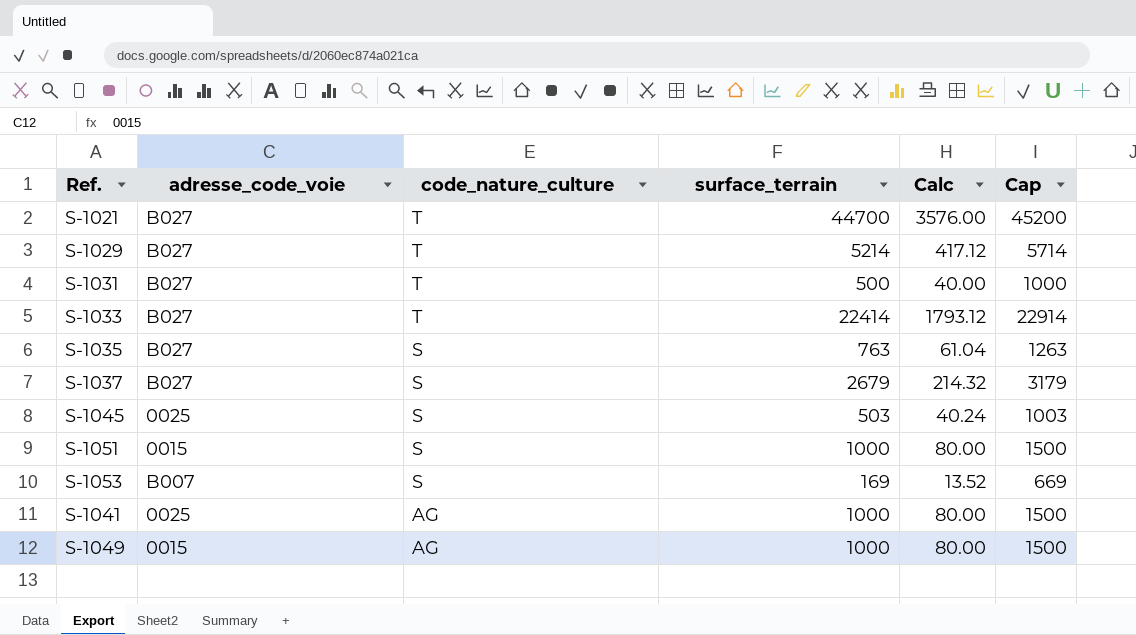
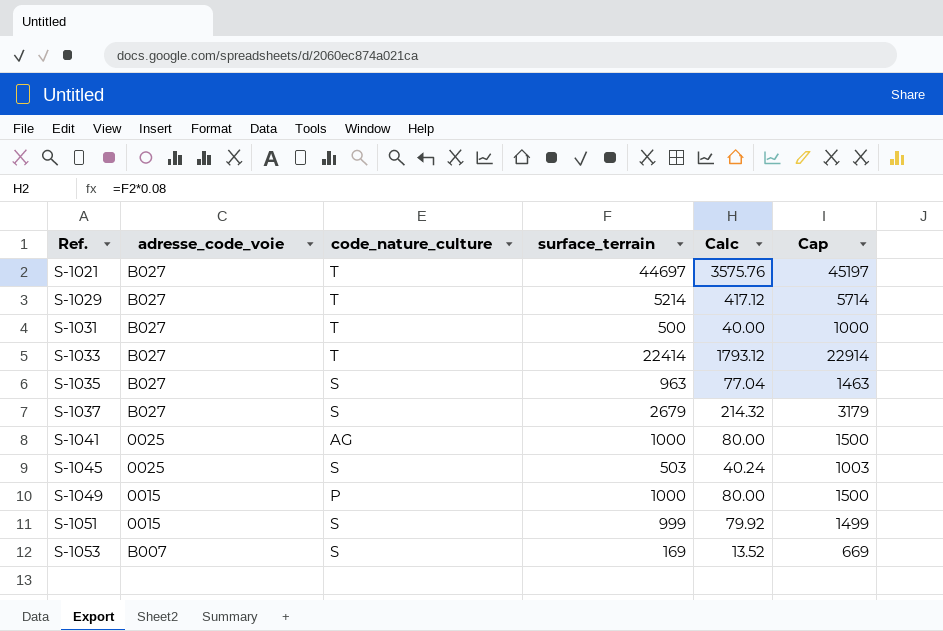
row order: code_nature_culture descending -> Ref. ascending
S-1021 | surface_terrain: 44700 -> 44697
S-1021 | Calc: 3576.00 -> 3575.76
S-1021 | Cap: 45200 -> 45197
S-1035 | surface_terrain: 763 -> 963
S-1035 | Calc: 61.04 -> 77.04
S-1035 | Cap: 1263 -> 1463
S-1049 | code_nature_culture: AG -> P
S-1051 | surface_terrain: 1000 -> 999
S-1051 | Calc: 80.00 -> 79.92
S-1051 | Cap: 1500 -> 1499

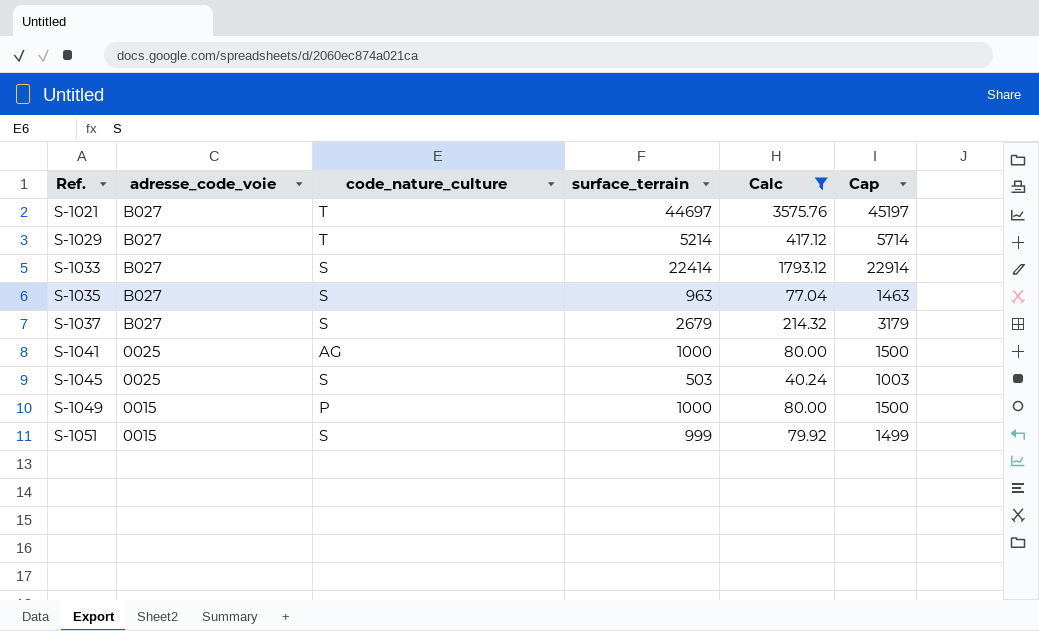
filter: none -> Calc >= 40.24
S-1033 | code_nature_culture: T -> S

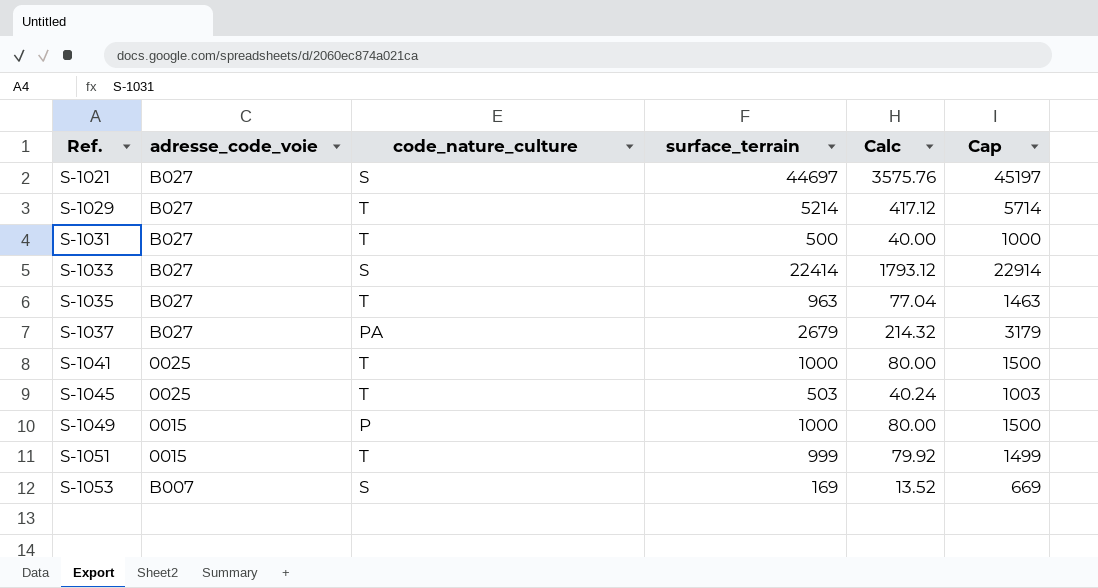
filter: Calc >= 40.24 -> none
S-1021 | code_nature_culture: T -> S
S-1035 | code_nature_culture: S -> T
S-1037 | code_nature_culture: S -> PA
S-1041 | code_nature_culture: AG -> T
S-1045 | code_nature_culture: S -> T
S-1051 | code_nature_culture: S -> T

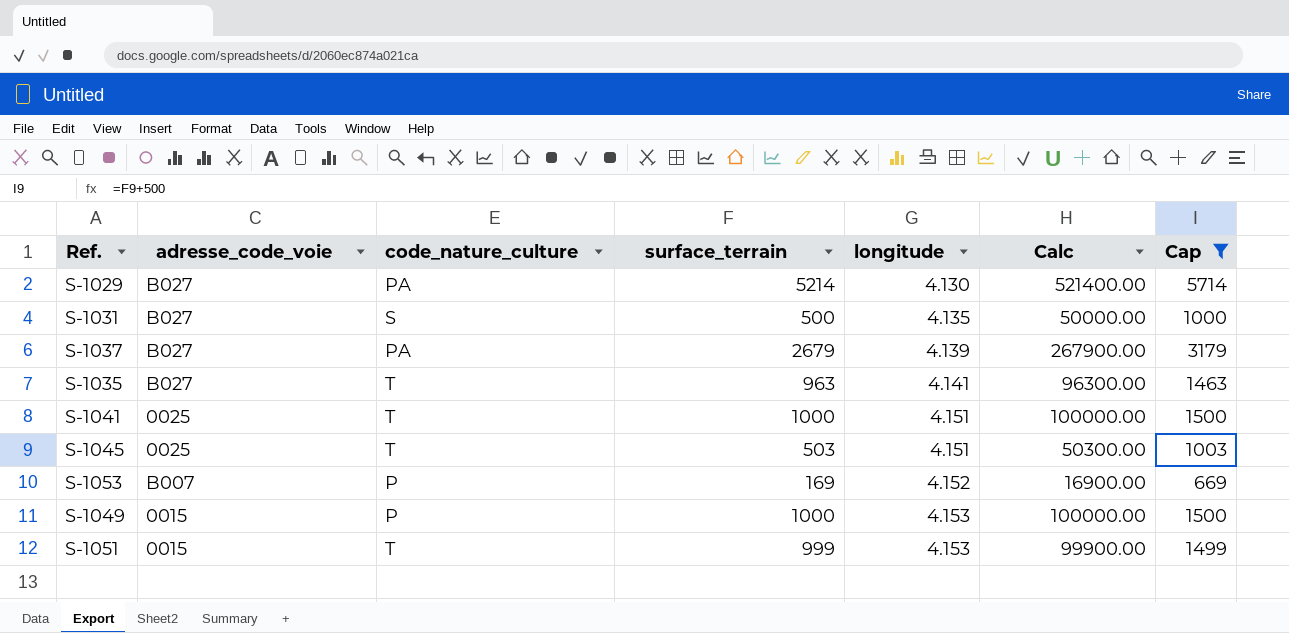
filter: none -> Cap <= 5714
row order: Ref. ascending -> longitude ascending
column longitude | position: none -> 5
column Calc | formula: [surface_terrain] * 0.08 -> [surface_terrain] * 100
S-1029 | code_nature_culture: T -> PA
S-1031 | code_nature_culture: T -> S
S-1053 | code_nature_culture: S -> P

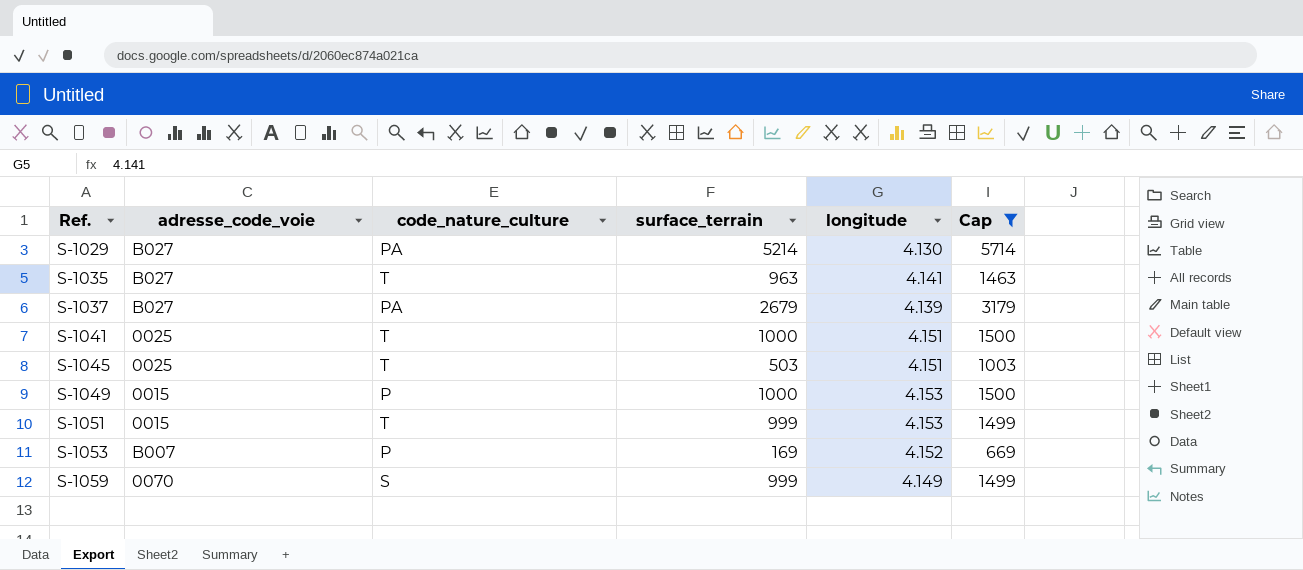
row order: longitude ascending -> Ref. ascending
column Calc | formula: [surface_terrain] * 100 -> none
row S-1031: B027 | S | 500 | 4.135 | 50000.00 | 1000 -> none
row S-1059: none -> 0070 | S | 999 | 4.149 | 1499

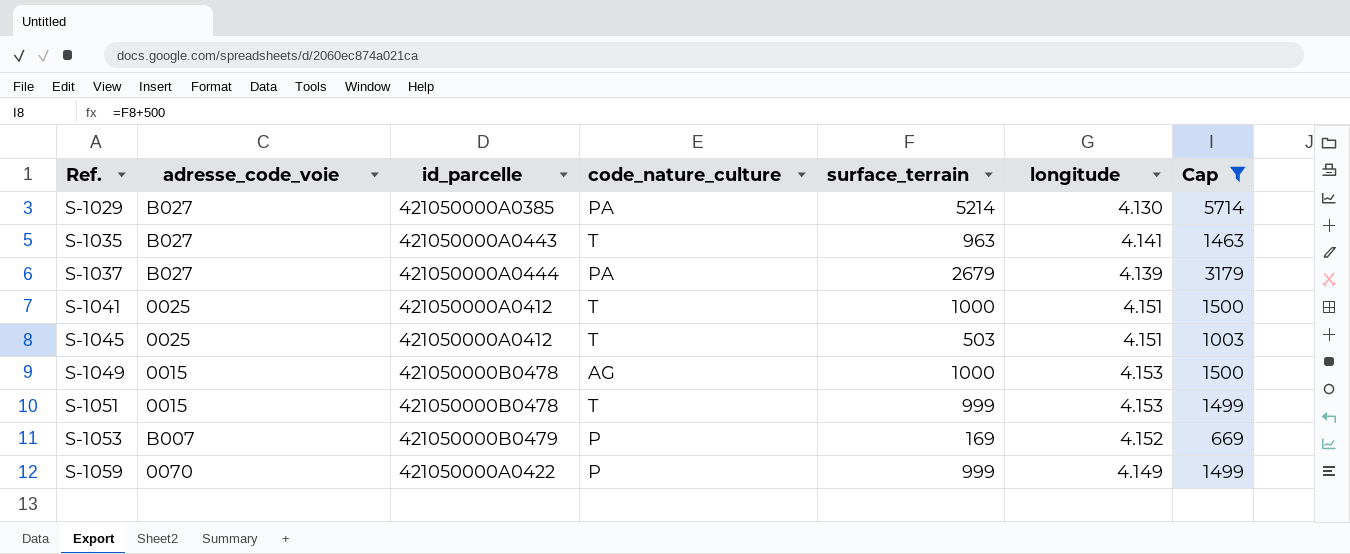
column id_parcelle | position: none -> 3
S-1049 | code_nature_culture: P -> AG
S-1059 | code_nature_culture: S -> P

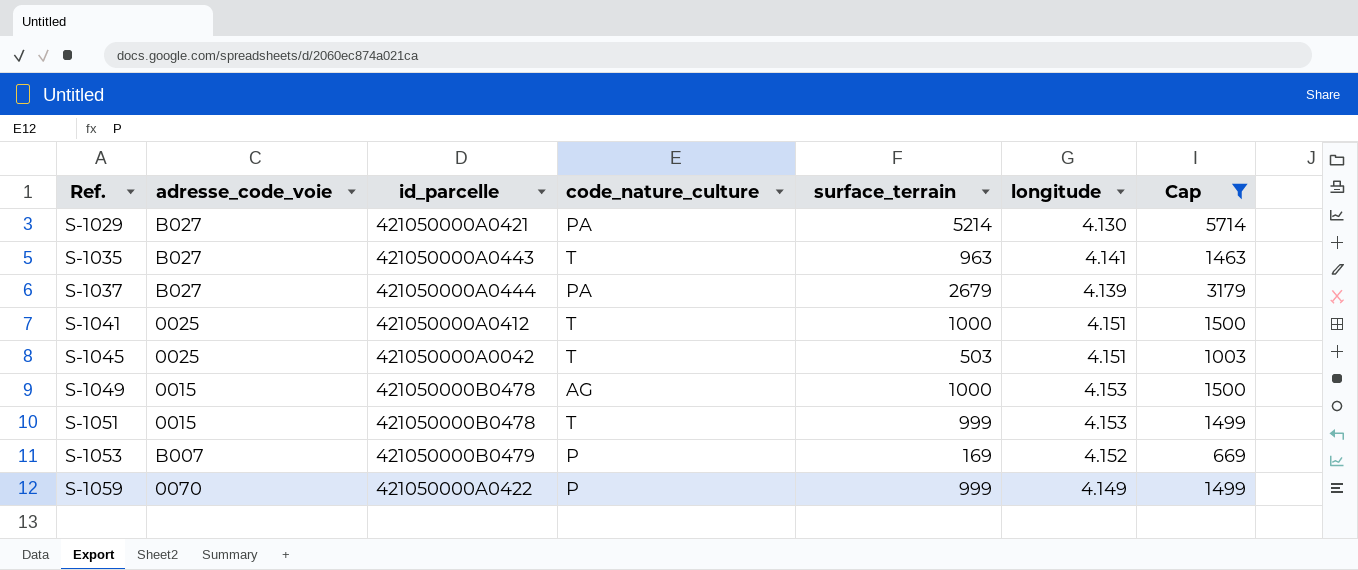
S-1029 | id_parcelle: 421050000A0385 -> 421050000A0421
S-1045 | id_parcelle: 421050000A0412 -> 421050000A0042

